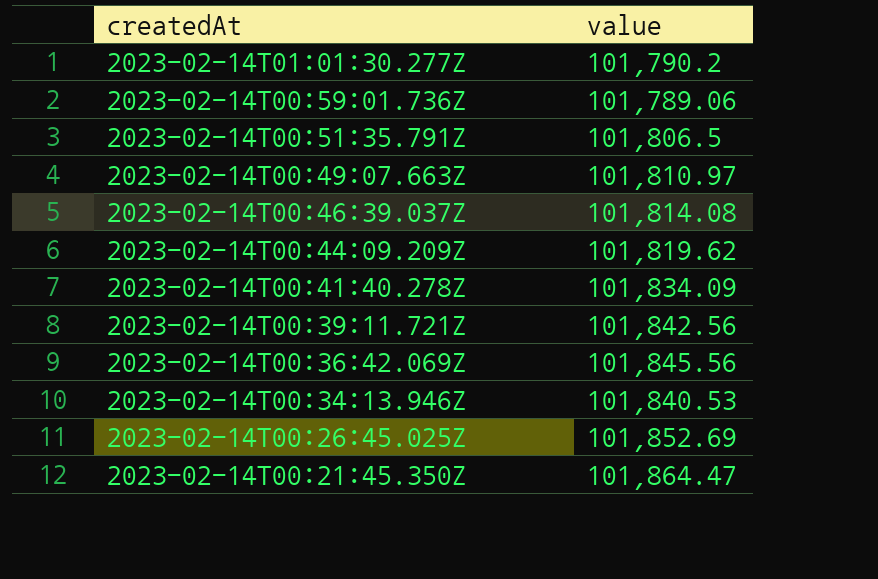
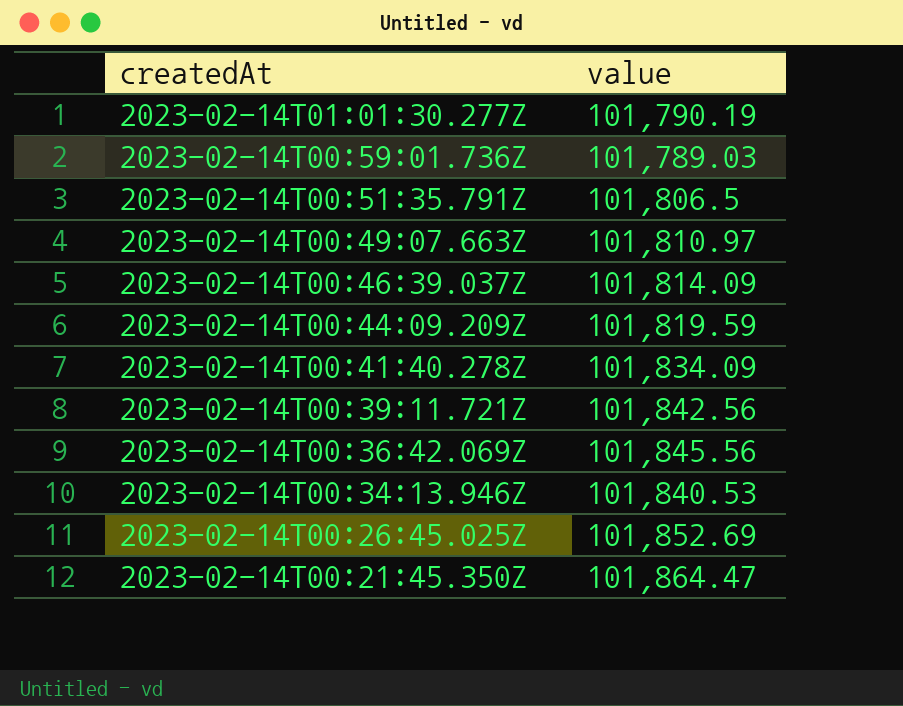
2023-02-14T01:01:30.277Z | value: 101,790.2 -> 101,790.19
2023-02-14T00:59:01.736Z | value: 101,789.06 -> 101,789.03
2023-02-14T00:46:39.037Z | value: 101,814.08 -> 101,814.09
2023-02-14T00:44:09.209Z | value: 101,819.62 -> 101,819.59

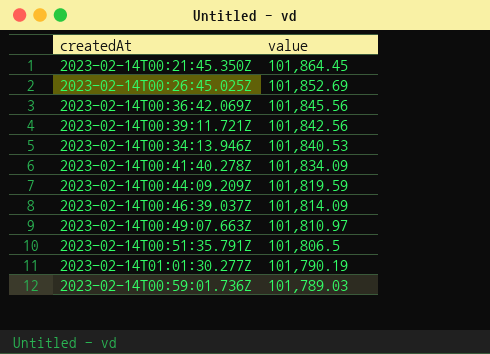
row order: createdAt descending -> value descending
2023-02-14T00:21:45.350Z | value: 101,864.47 -> 101,864.45

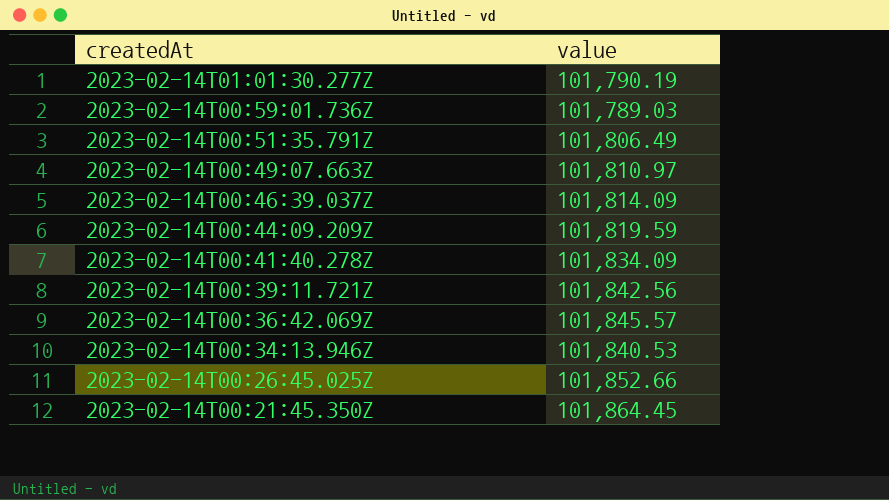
row order: value descending -> createdAt descending
2023-02-14T00:51:35.791Z | value: 101,806.5 -> 101,806.49
2023-02-14T00:36:42.069Z | value: 101,845.56 -> 101,845.57
2023-02-14T00:26:45.025Z | value: 101,852.69 -> 101,852.66

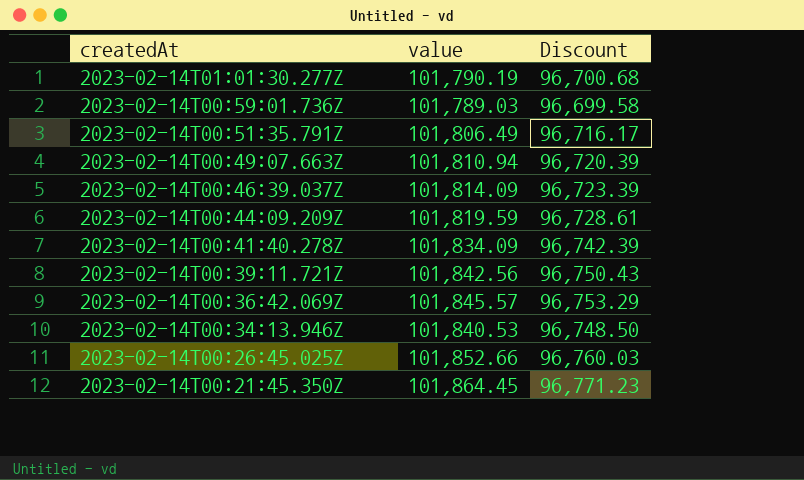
column Discount | formula: none -> [value] * 0.95
2023-02-14T00:49:07.663Z | value: 101,810.97 -> 101,810.94

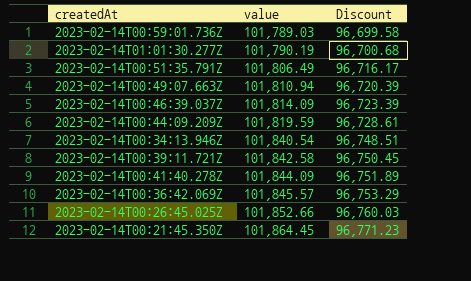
row order: createdAt descending -> value ascending
2023-02-14T00:34:13.946Z | value: 101,840.53 -> 101,840.54
2023-02-14T00:34:13.946Z | Discount: 96,748.50 -> 96,748.51
2023-02-14T00:39:11.721Z | value: 101,842.56 -> 101,842.58
2023-02-14T00:39:11.721Z | Discount: 96,750.43 -> 96,750.45
2023-02-14T00:41:40.278Z | value: 101,834.09 -> 101,844.09
2023-02-14T00:41:40.278Z | Discount: 96,742.39 -> 96,751.89

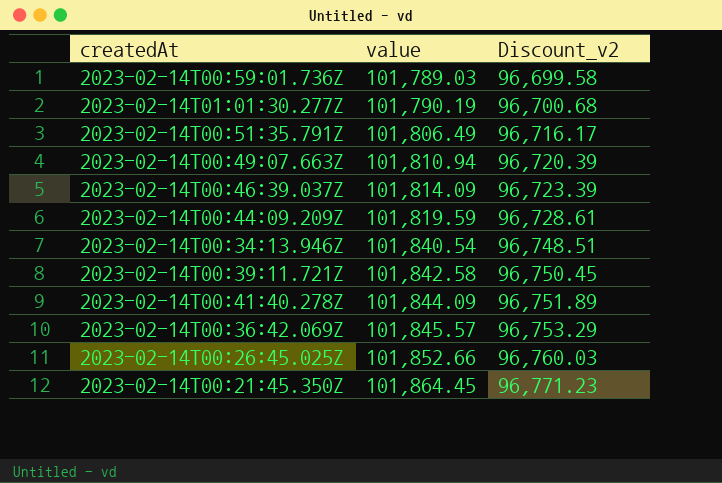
column name: Discount -> Discount_v2

